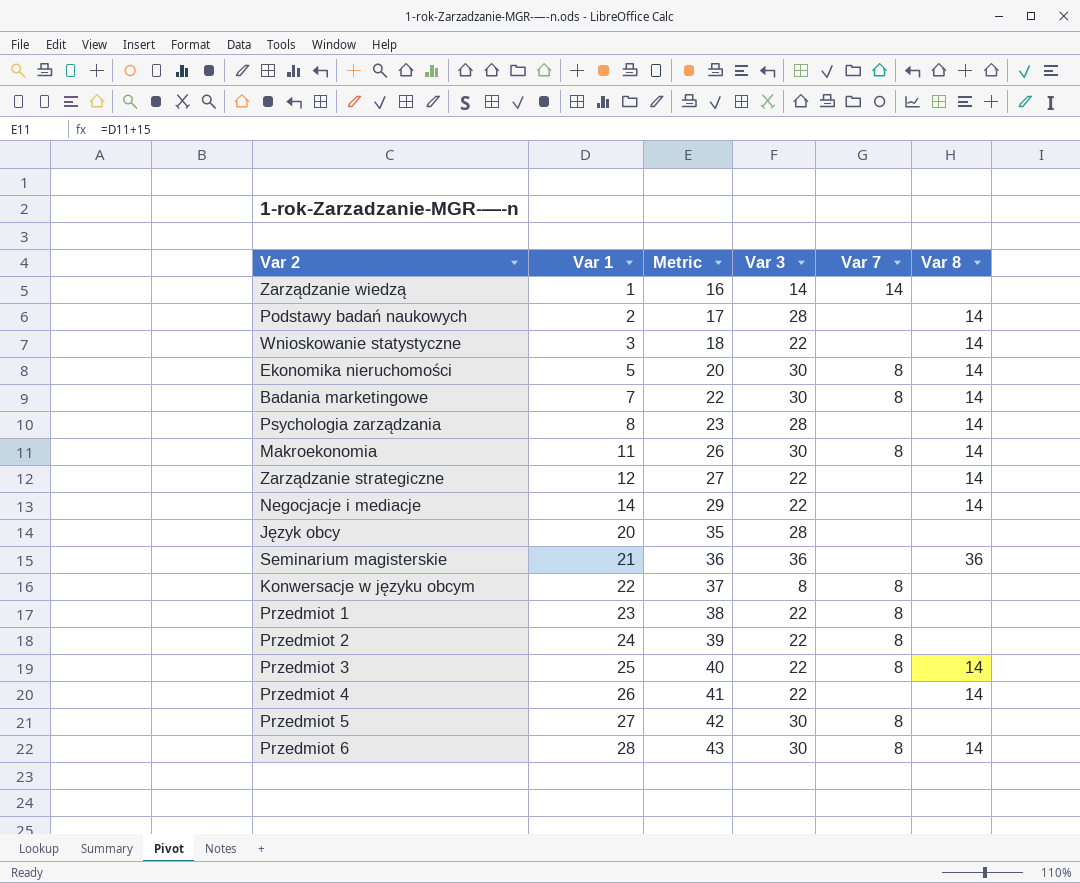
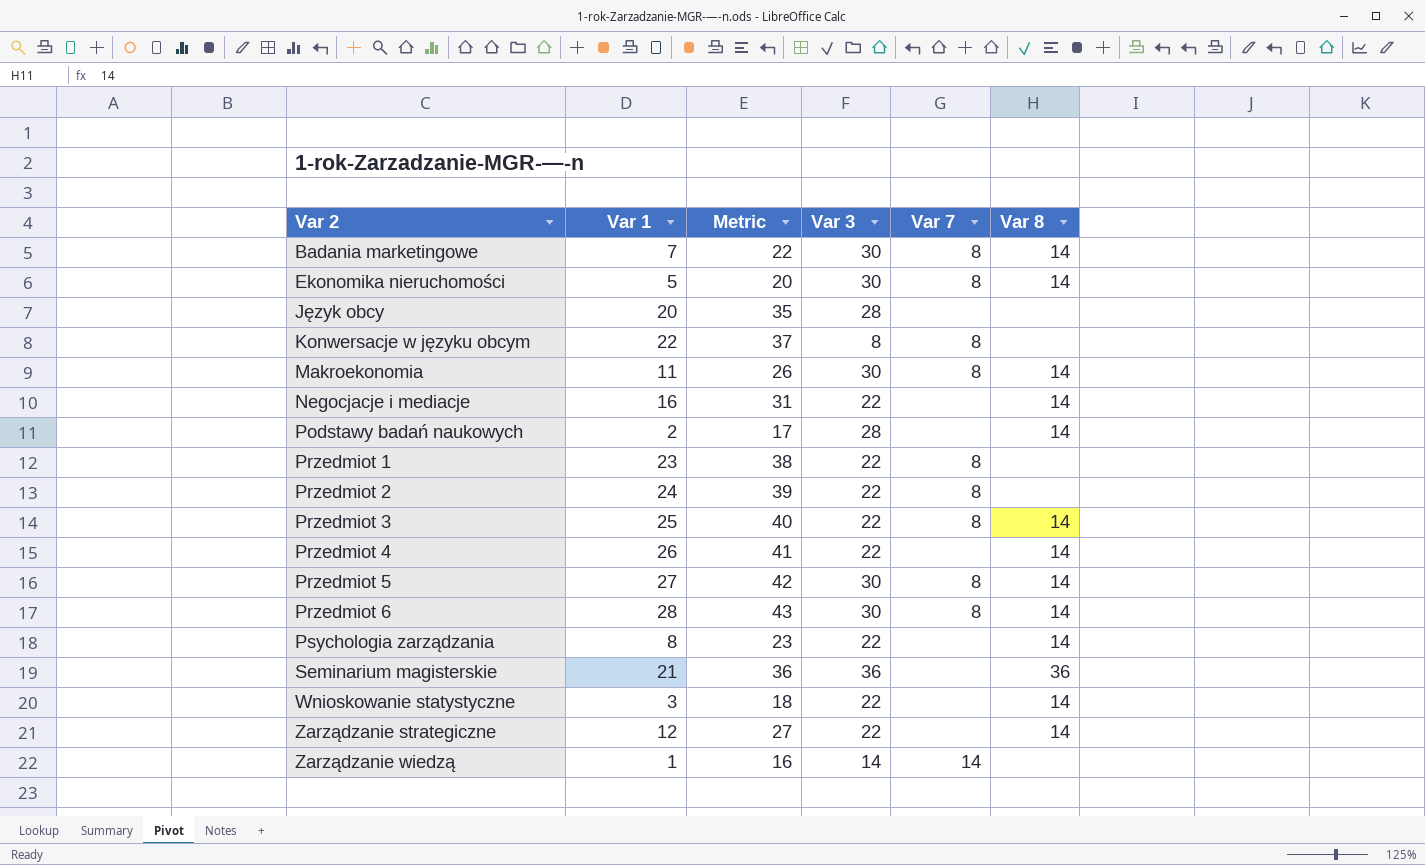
row order: Var 1 ascending -> Var 2 ascending
Negocjacje i mediacje | Var 1: 14 -> 16
Negocjacje i mediacje | Metric: 29 -> 31
Przedmiot 5 | Var 8: none -> 14
Psychologia zarządzania | Var 3: 28 -> 22

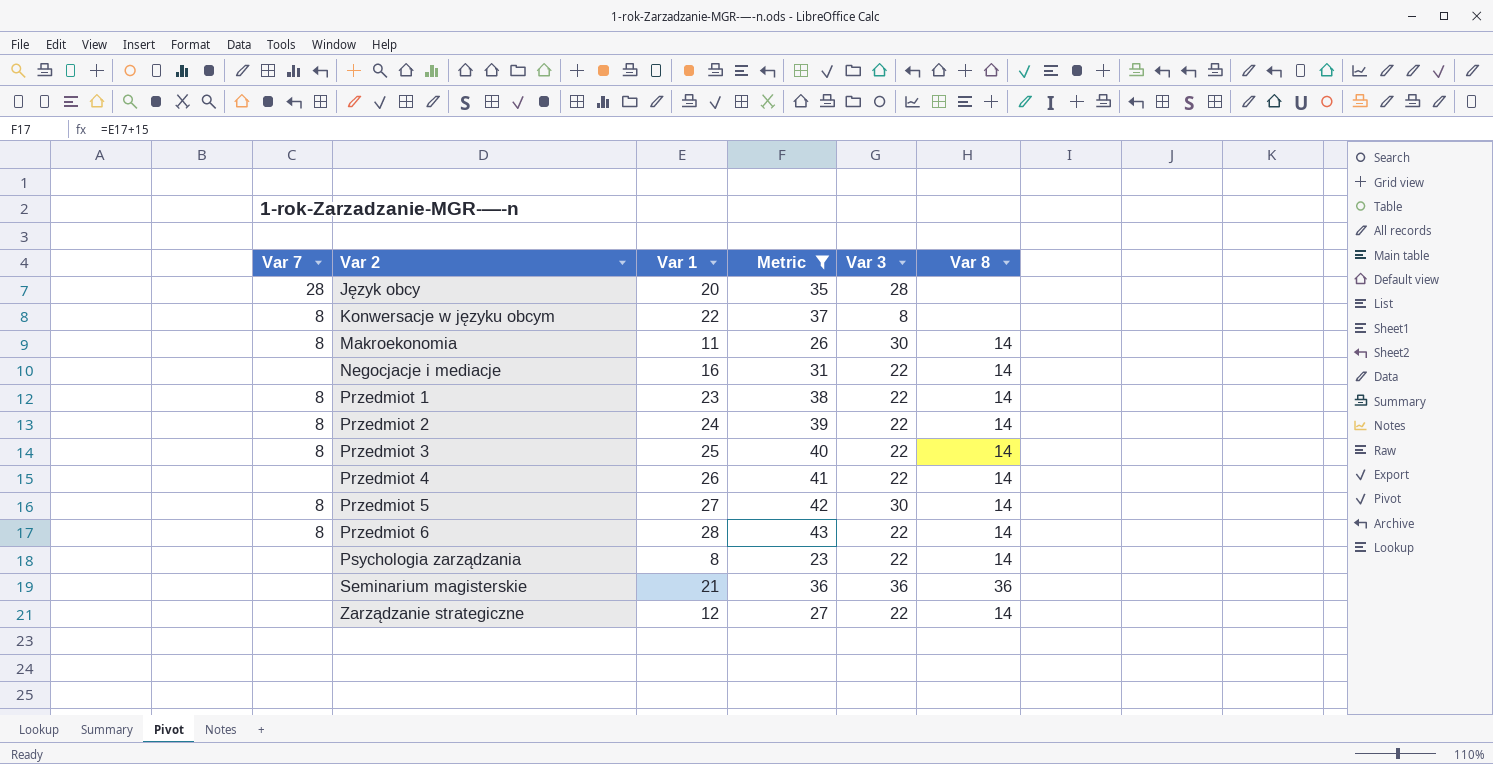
filter: none -> Metric >= 23
column Var 7 | position: 5 -> 1
Język obcy | Var 7: none -> 28
Przedmiot 1 | Var 8: none -> 14
Przedmiot 2 | Var 8: none -> 14
Przedmiot 6 | Var 3: 30 -> 22

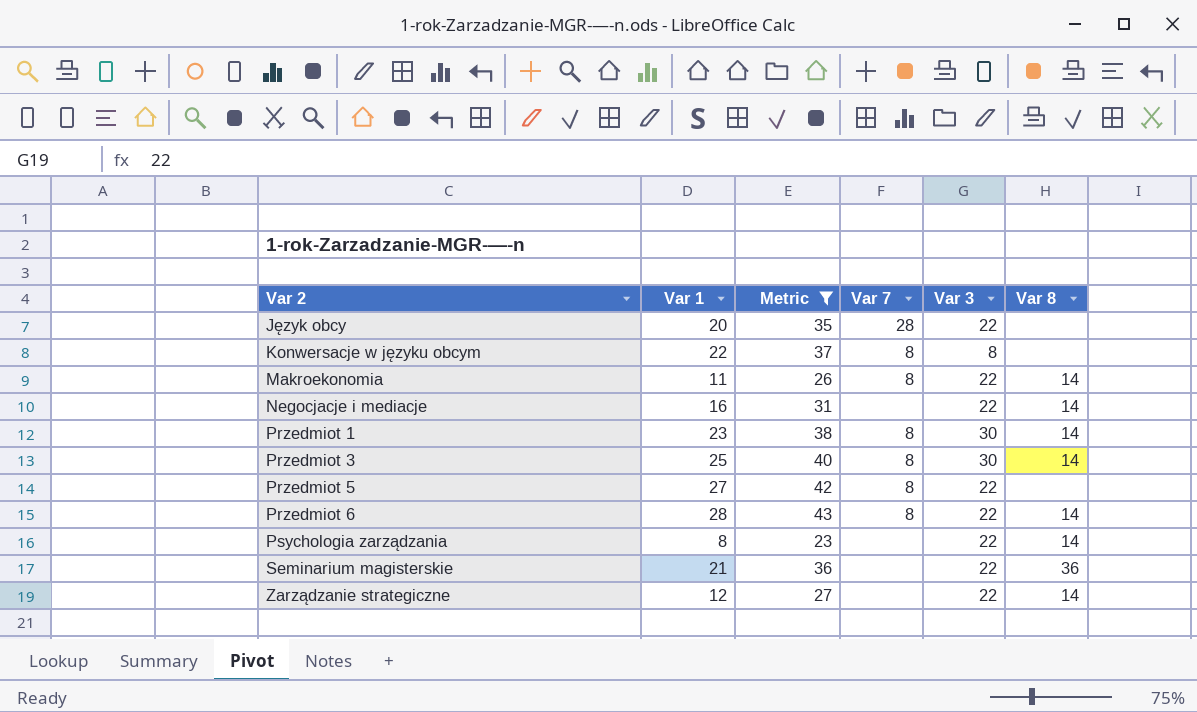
column Var 7 | position: 1 -> 4
row Przedmiot 2: 8 | 24 | 39 | 22 | 14 -> none
row Przedmiot 4: none | 26 | 41 | 22 | 14 -> none
Język obcy | Var 3: 28 -> 22
Makroekonomia | Var 3: 30 -> 22
Przedmiot 1 | Var 3: 22 -> 30
Przedmiot 3 | Var 3: 22 -> 30
Przedmiot 5 | Var 3: 30 -> 22
Przedmiot 5 | Var 8: 14 -> none
Seminarium magisterskie | Var 3: 36 -> 22

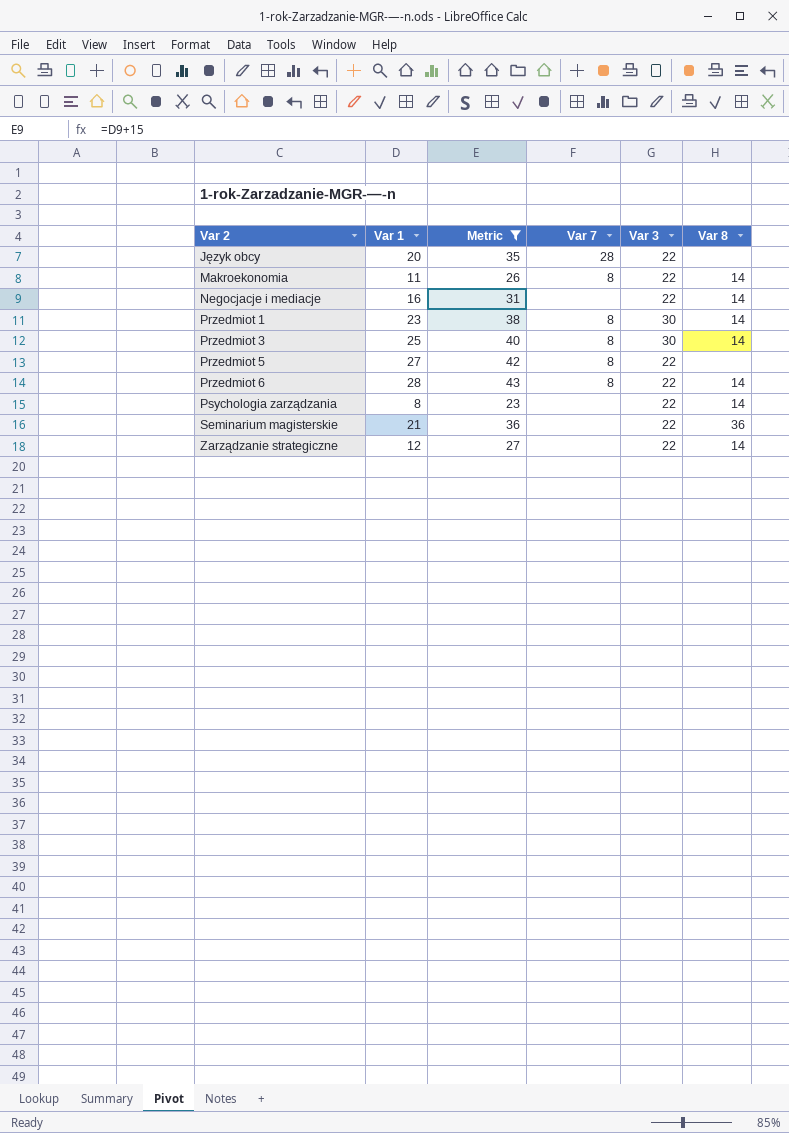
row Konwersacje w języku obcym: 22 | 37 | 8 | 8 | none -> none

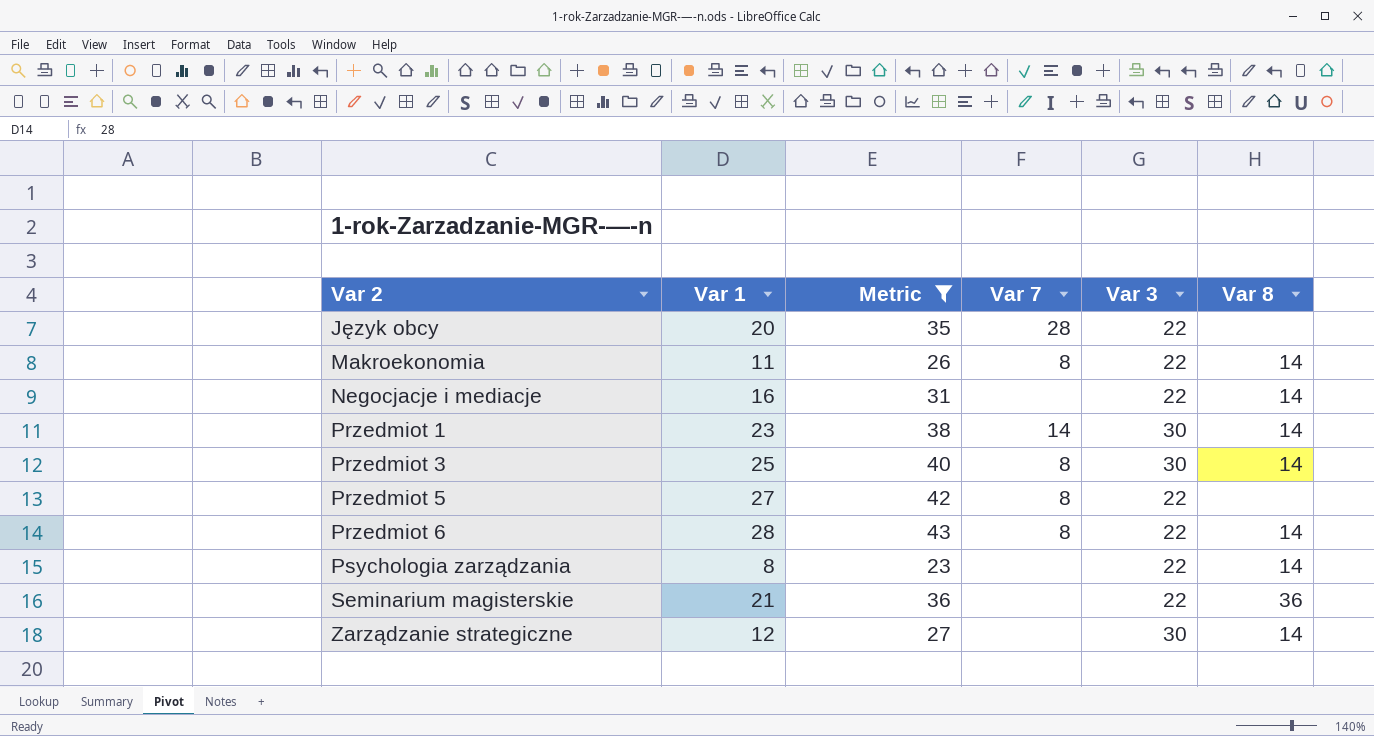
Przedmiot 1 | Var 7: 8 -> 14
Zarządzanie strategiczne | Var 3: 22 -> 30

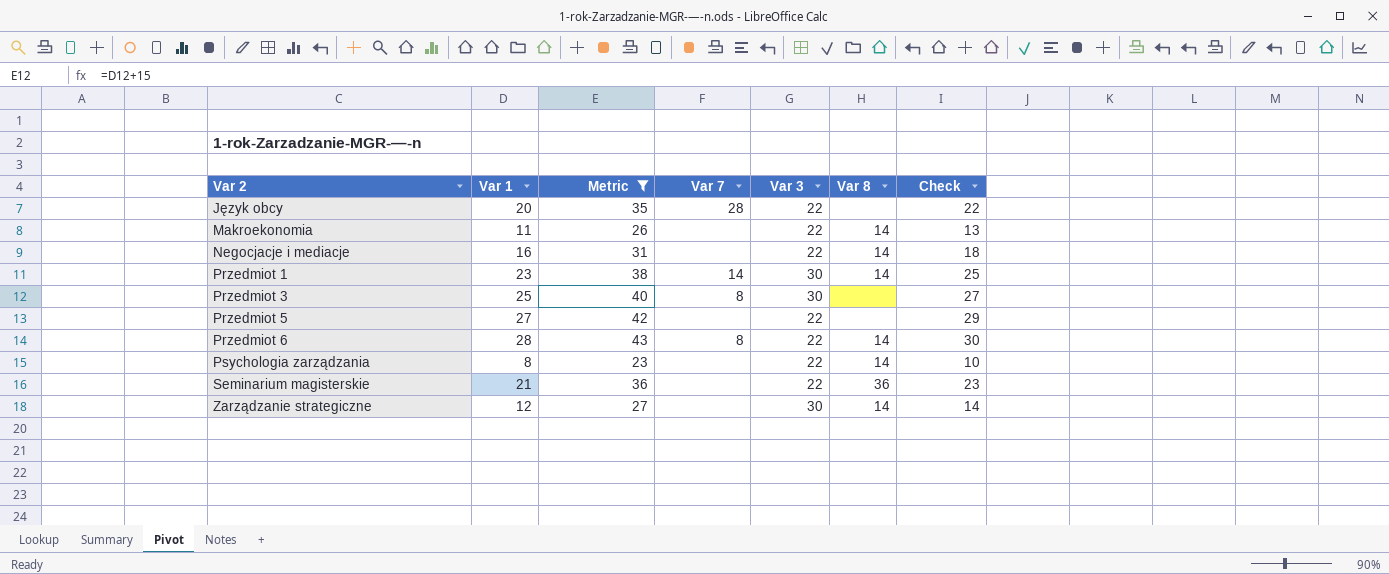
column Check | formula: none -> [Var 1] + 2
Makroekonomia | Var 7: 8 -> none
Przedmiot 3 | Var 8: 14 -> none
Przedmiot 5 | Var 7: 8 -> none

